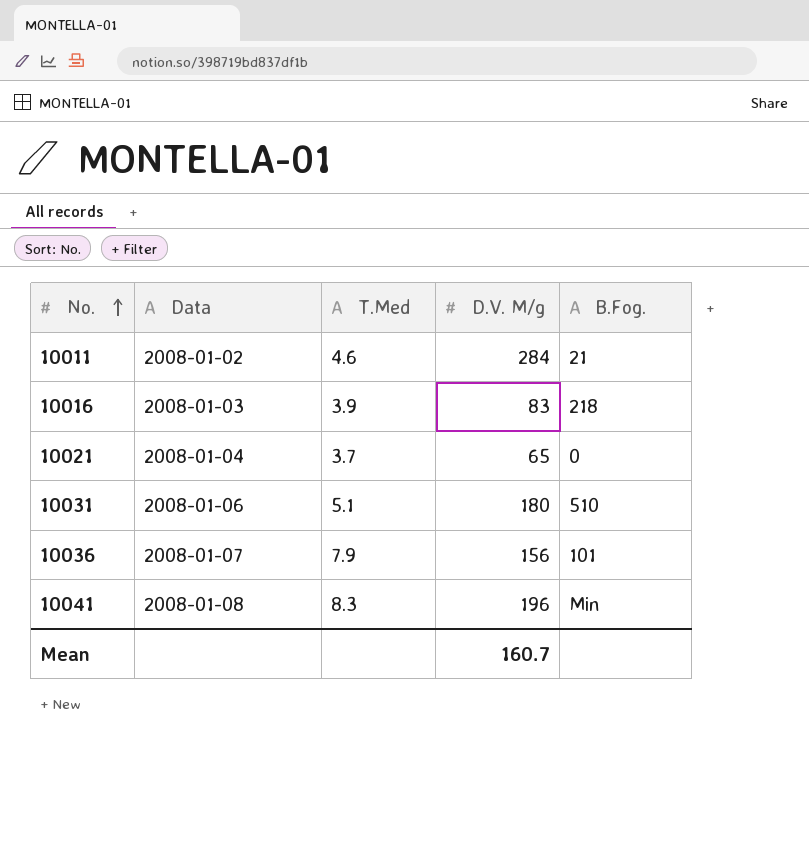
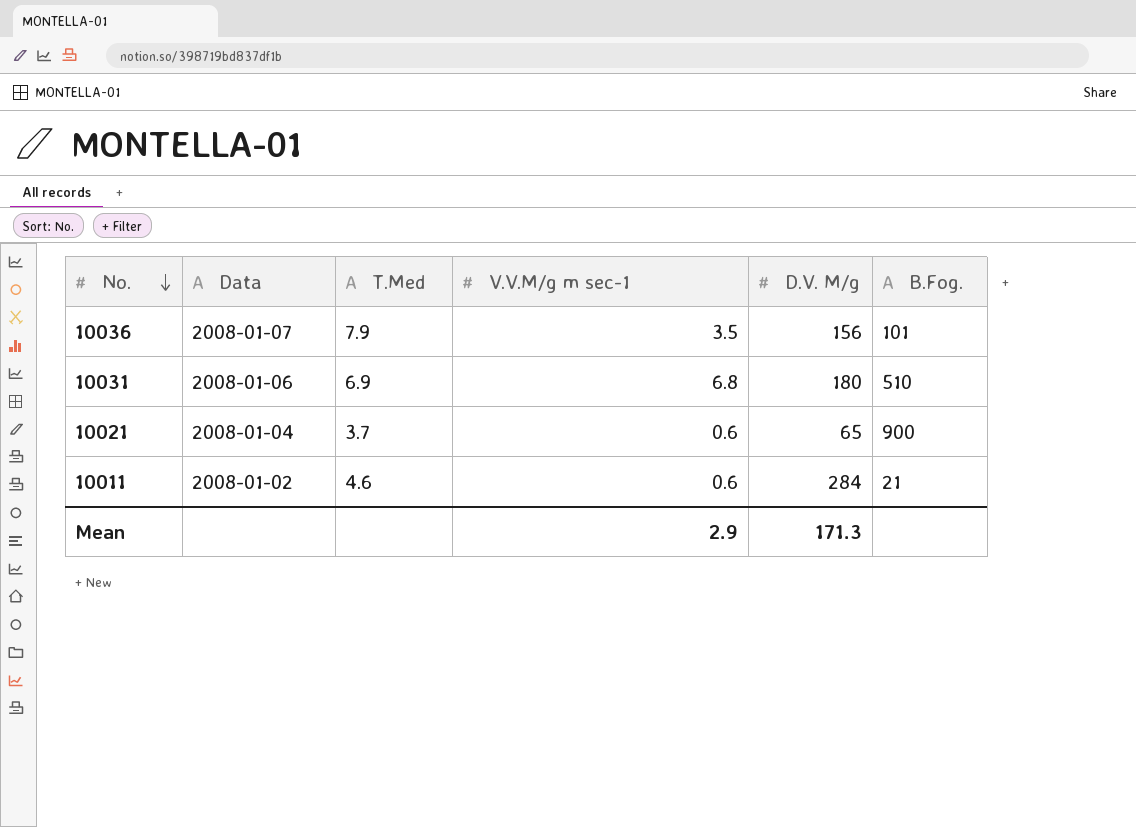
row order: No. ascending -> No. descending
column V.V.M/g m sec-1 | position: none -> 4
row 10016: 2008-01-03 | 3.9 | 83 | 218 -> none
row 10041: 2008-01-08 | 8.3 | 196 | Min -> none
10031 | T.Med: 5.1 -> 6.9
10021 | B.Fog.: 0 -> 900
Mean | D.V. M/g: 160.7 -> 171.3

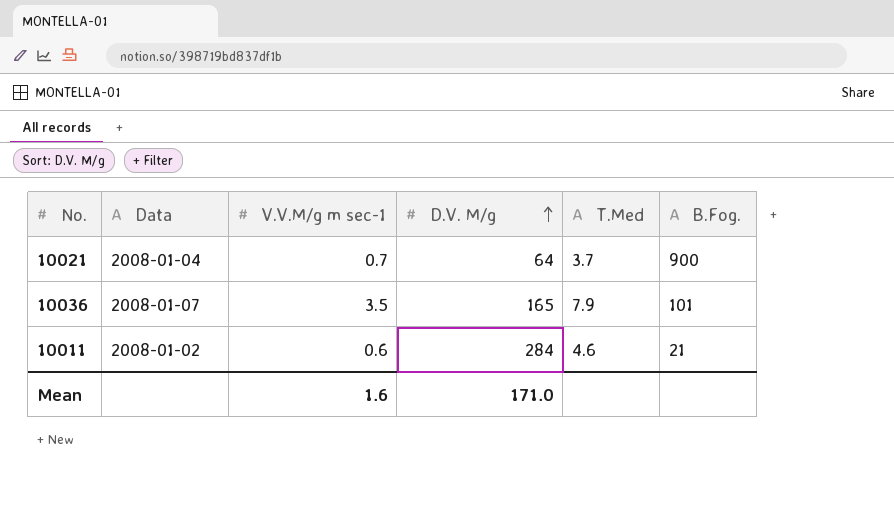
row order: No. descending -> D.V. M/g ascending
column T.Med | position: 3 -> 5
row 10031: 2008-01-06 | 6.9 | 6.8 | 180 | 510 -> none
10021 | V.V.M/g m sec-1: 0.6 -> 0.7
10021 | D.V. M/g: 65 -> 64
10036 | D.V. M/g: 156 -> 165
Mean | V.V.M/g m sec-1: 2.9 -> 1.6
Mean | D.V. M/g: 171.3 -> 171.0

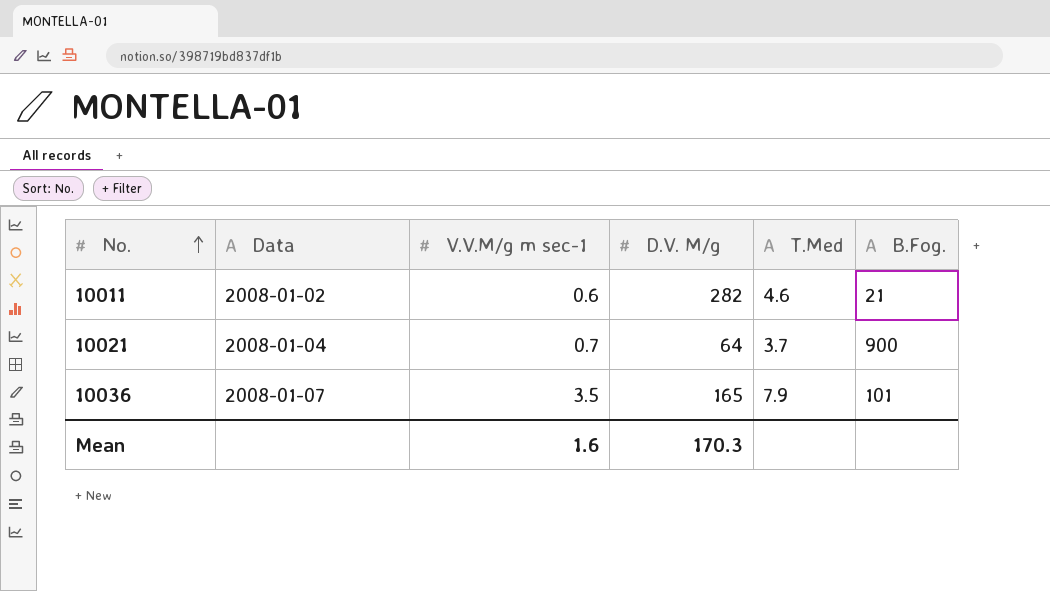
row order: D.V. M/g ascending -> No. ascending
10011 | D.V. M/g: 284 -> 282
Mean | D.V. M/g: 171.0 -> 170.3

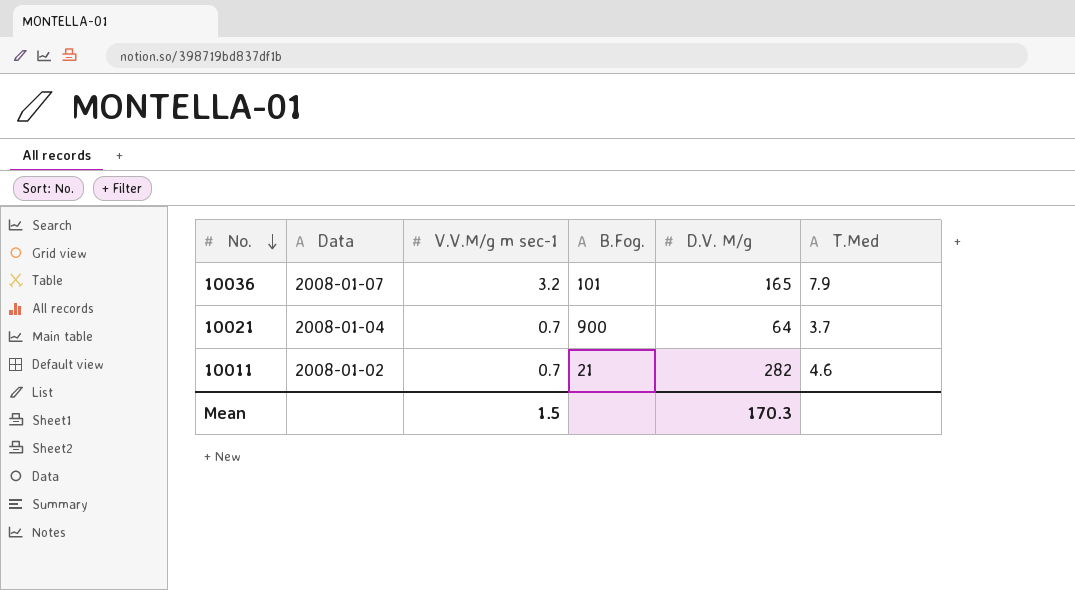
row order: No. ascending -> No. descending
column B.Fog. | position: 6 -> 4
10036 | V.V.M/g m sec-1: 3.5 -> 3.2
10011 | V.V.M/g m sec-1: 0.6 -> 0.7
Mean | V.V.M/g m sec-1: 1.6 -> 1.5

